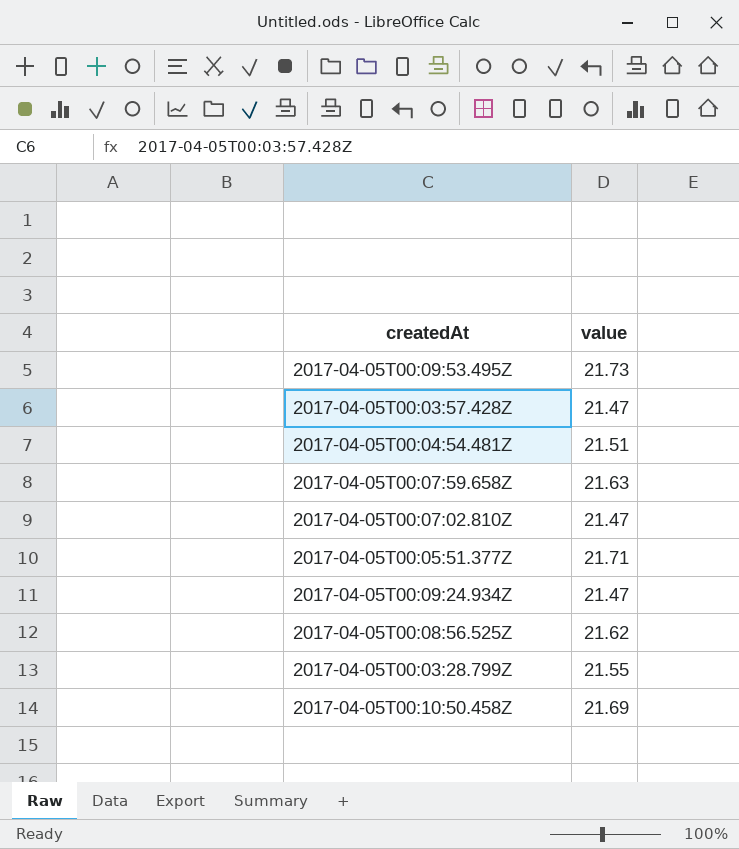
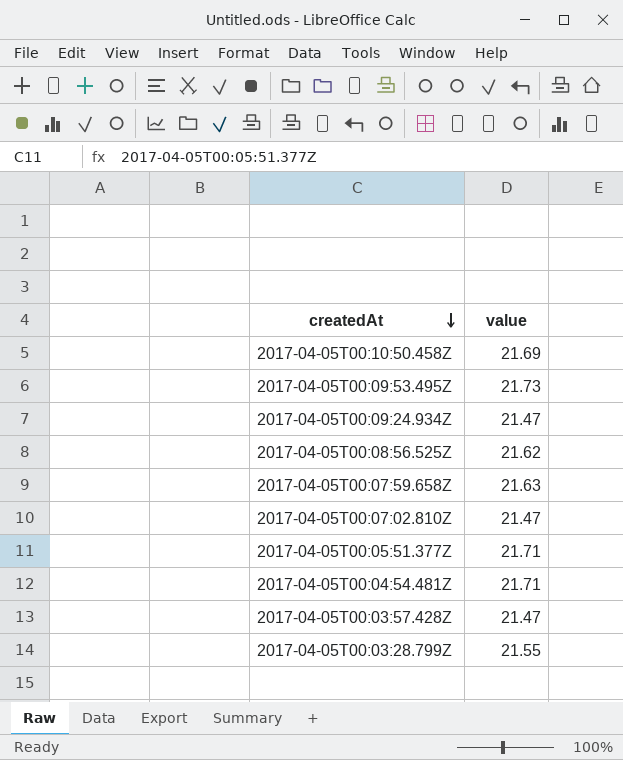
row order: none -> createdAt descending
2017-04-05T00:04:54.481Z | value: 21.51 -> 21.71

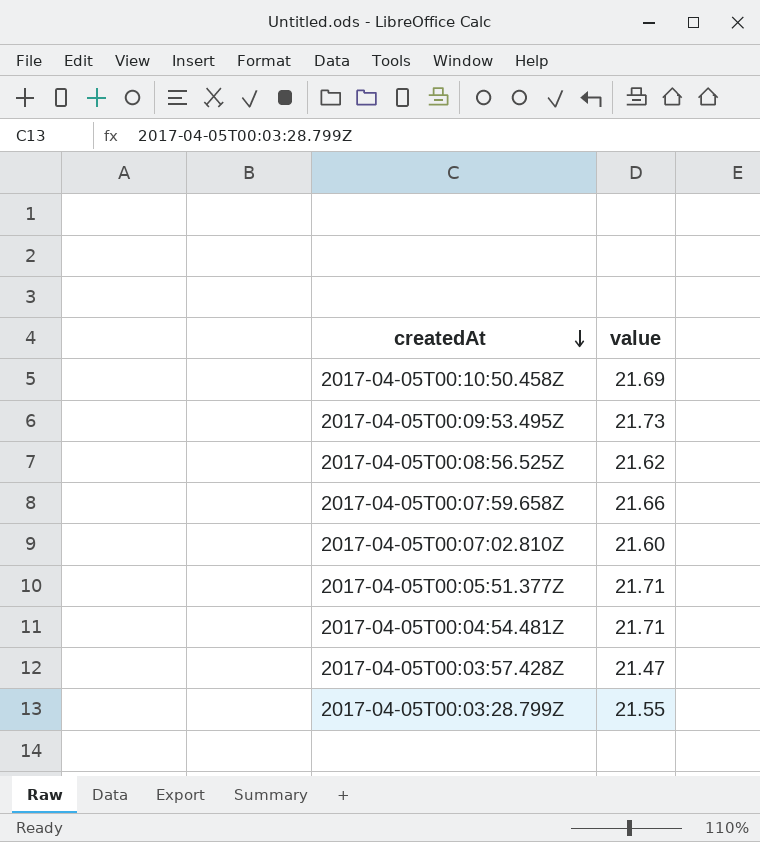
row 2017-04-05T00:09:24.934Z: 21.47 -> none
2017-04-05T00:07:59.658Z | value: 21.63 -> 21.66
2017-04-05T00:07:02.810Z | value: 21.47 -> 21.60

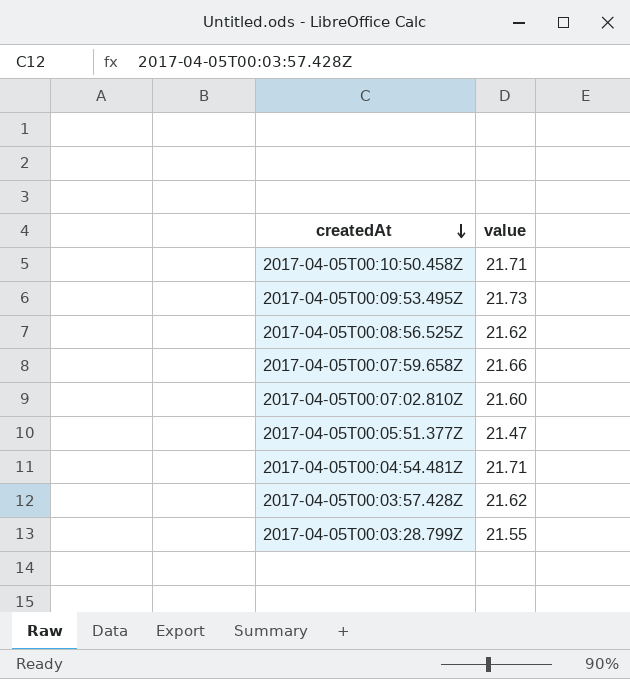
2017-04-05T00:10:50.458Z | value: 21.69 -> 21.71
2017-04-05T00:05:51.377Z | value: 21.71 -> 21.47
2017-04-05T00:03:57.428Z | value: 21.47 -> 21.62

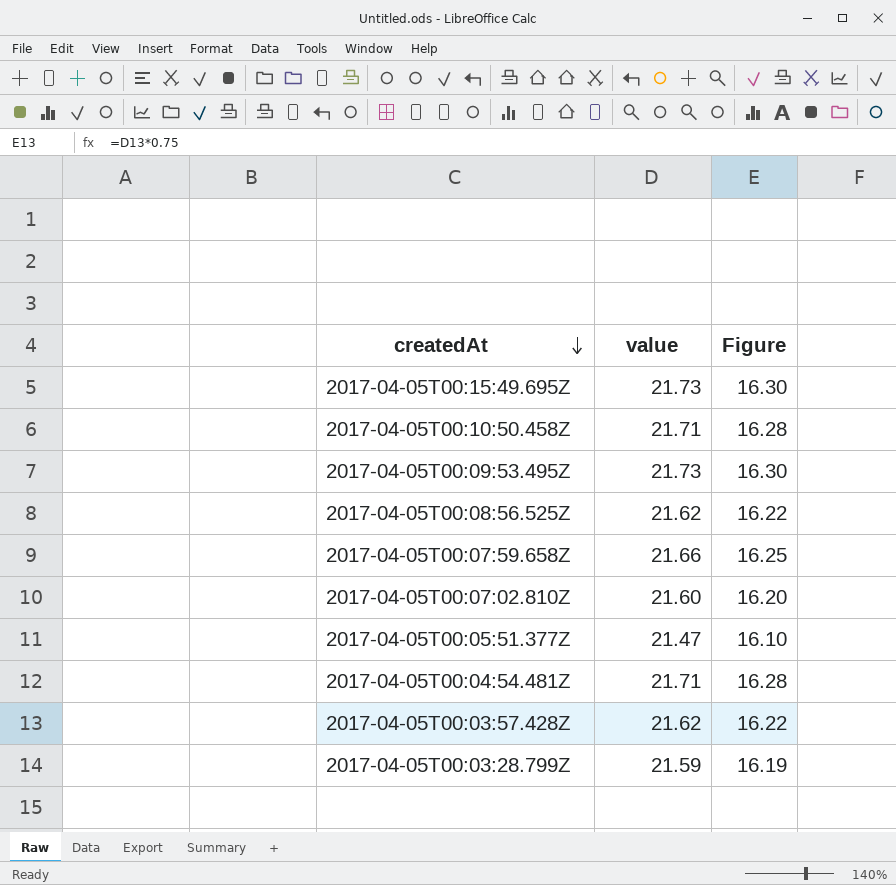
column Figure | formula: none -> [value] * 0.75
row 2017-04-05T00:15:49.695Z: none -> 21.73 | 16.30
2017-04-05T00:03:28.799Z | value: 21.55 -> 21.59

